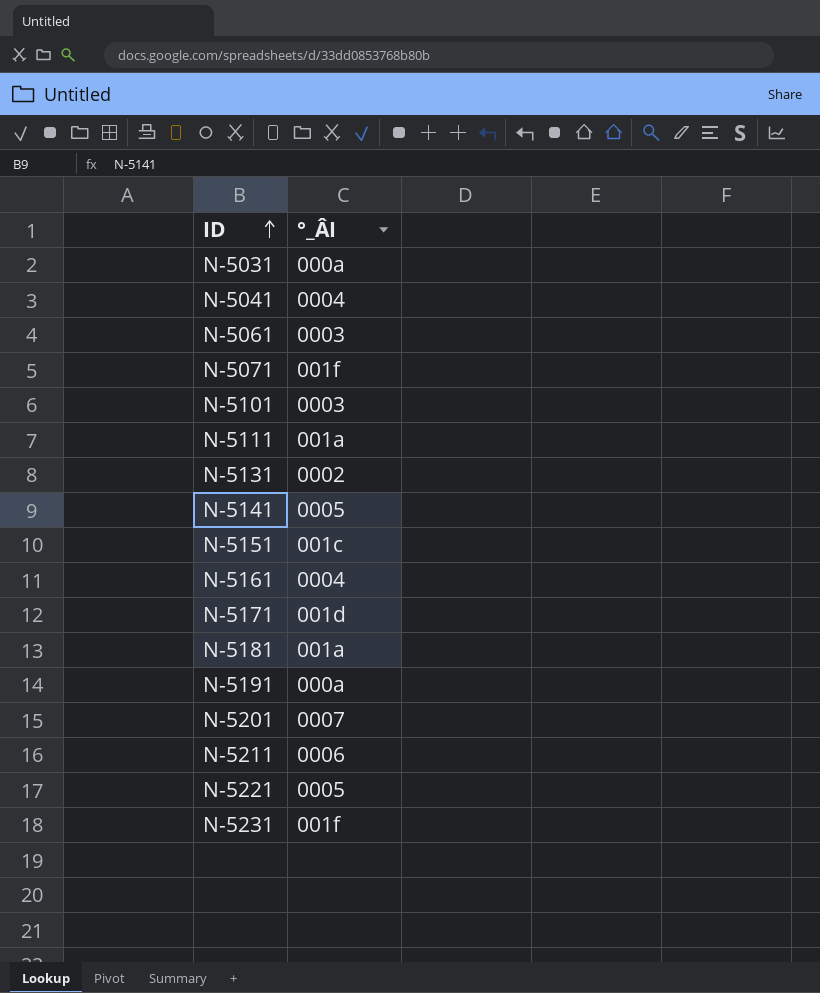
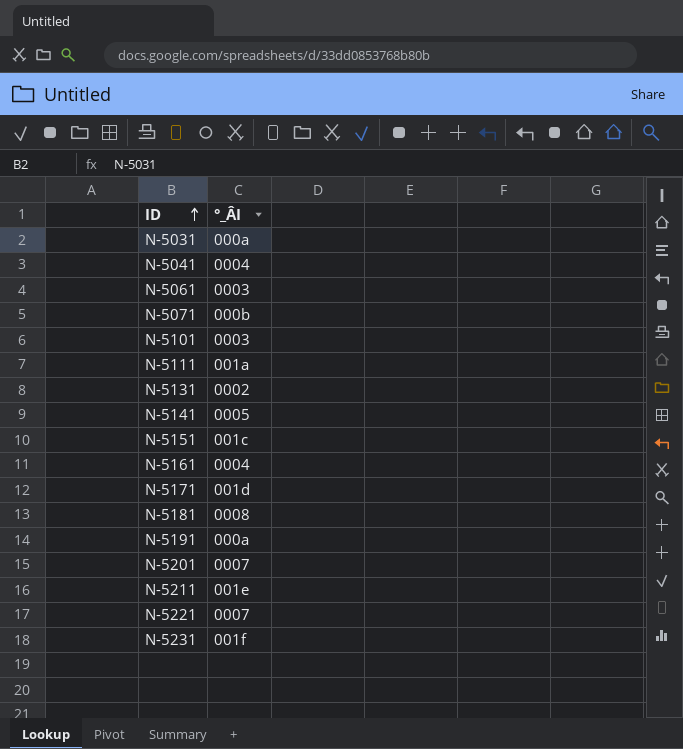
N-5071 | °_ÂI: 001f -> 000b
N-5181 | °_ÂI: 001a -> 0008
N-5211 | °_ÂI: 0006 -> 001e
N-5221 | °_ÂI: 0005 -> 0007

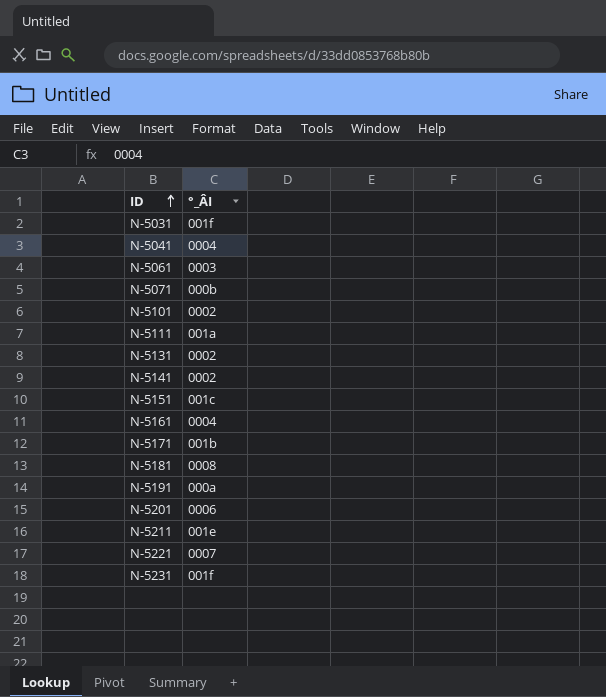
N-5031 | °_ÂI: 000a -> 001f
N-5101 | °_ÂI: 0003 -> 0002
N-5141 | °_ÂI: 0005 -> 0002
N-5171 | °_ÂI: 001d -> 001b
N-5201 | °_ÂI: 0007 -> 0006

